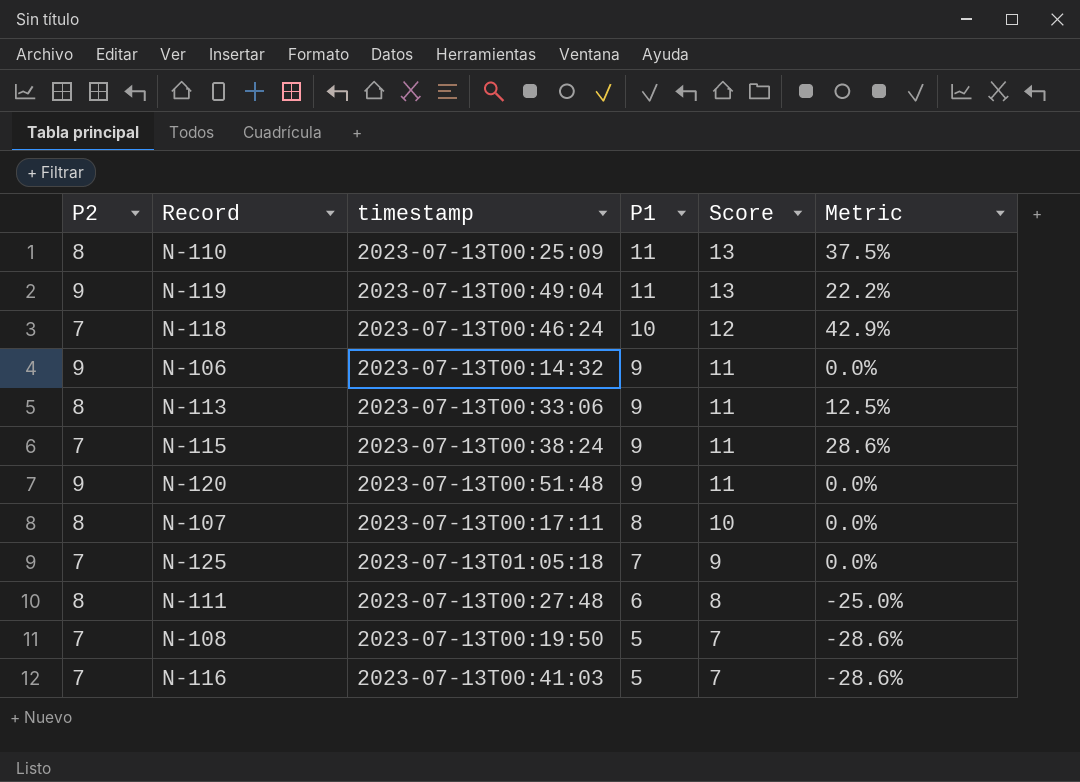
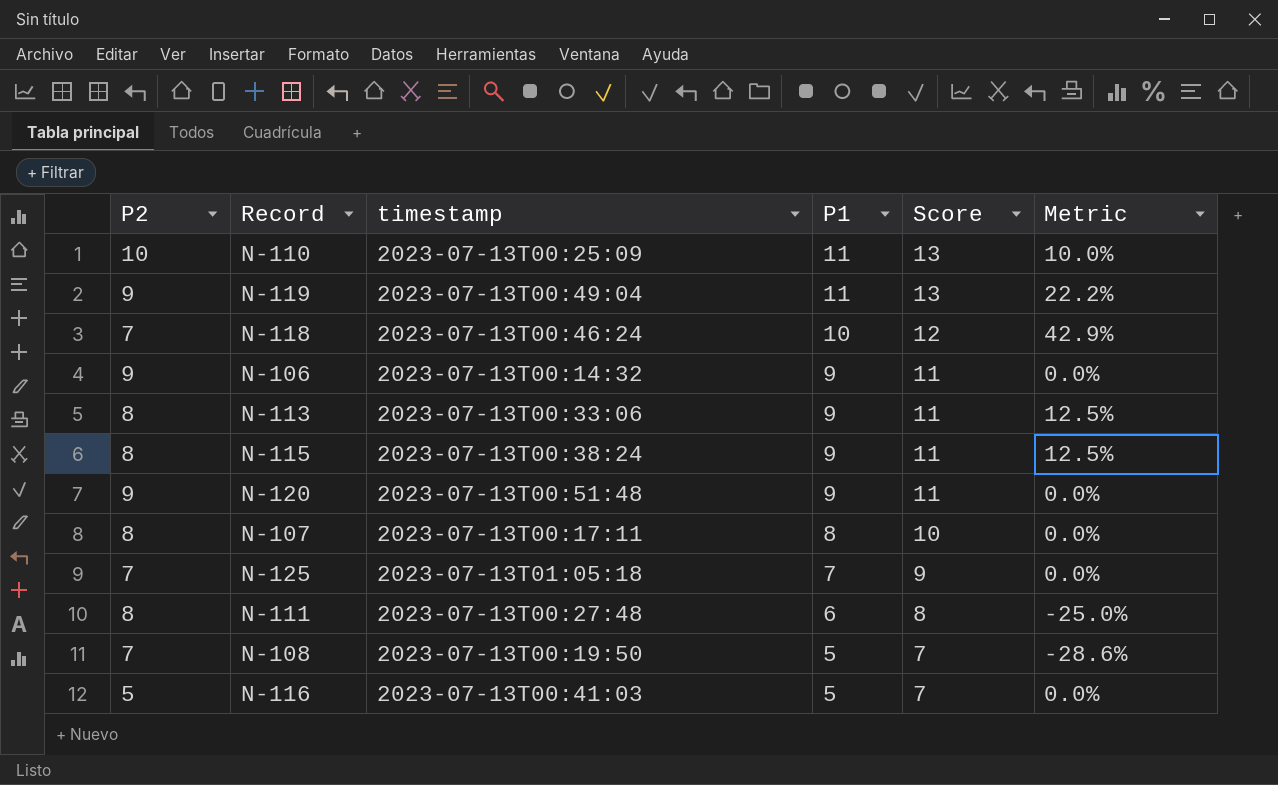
N-110 | P2: 8 -> 10
N-110 | Metric: 37.5% -> 10.0%
N-115 | P2: 7 -> 8
N-115 | Metric: 28.6% -> 12.5%
N-116 | P2: 7 -> 5
N-116 | Metric: -28.6% -> 0.0%

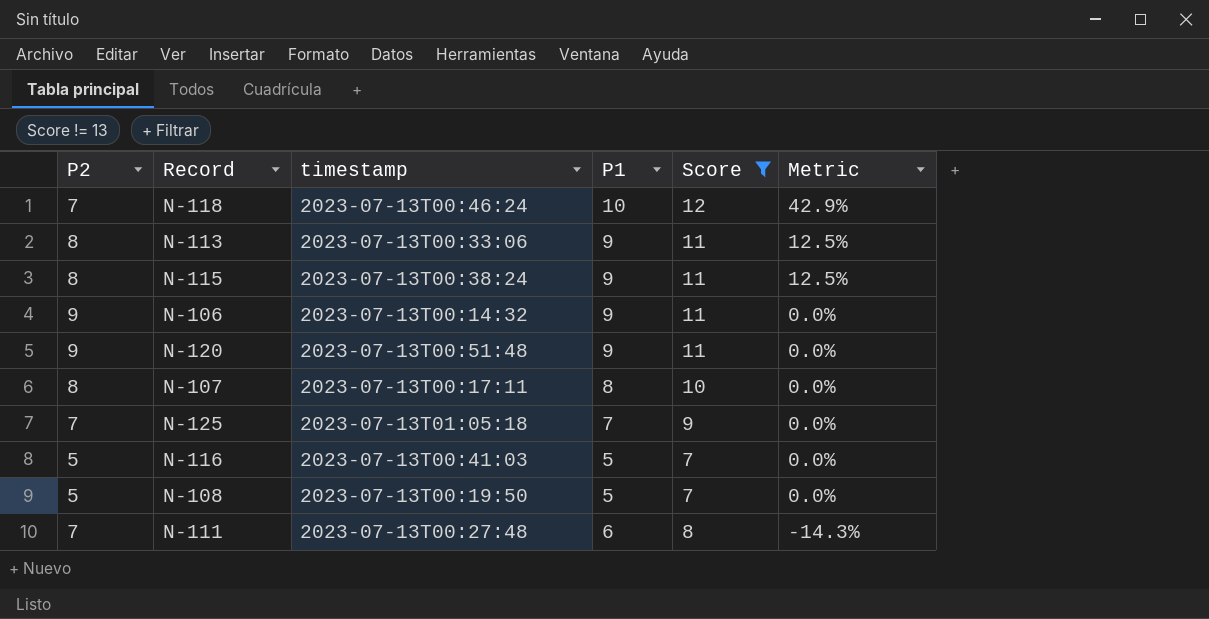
filter: none -> Score != 13
row order: P1 descending -> Metric descending
N-108 | P2: 7 -> 5
N-108 | Metric: -28.6% -> 0.0%
N-111 | P2: 8 -> 7
N-111 | Metric: -25.0% -> -14.3%

